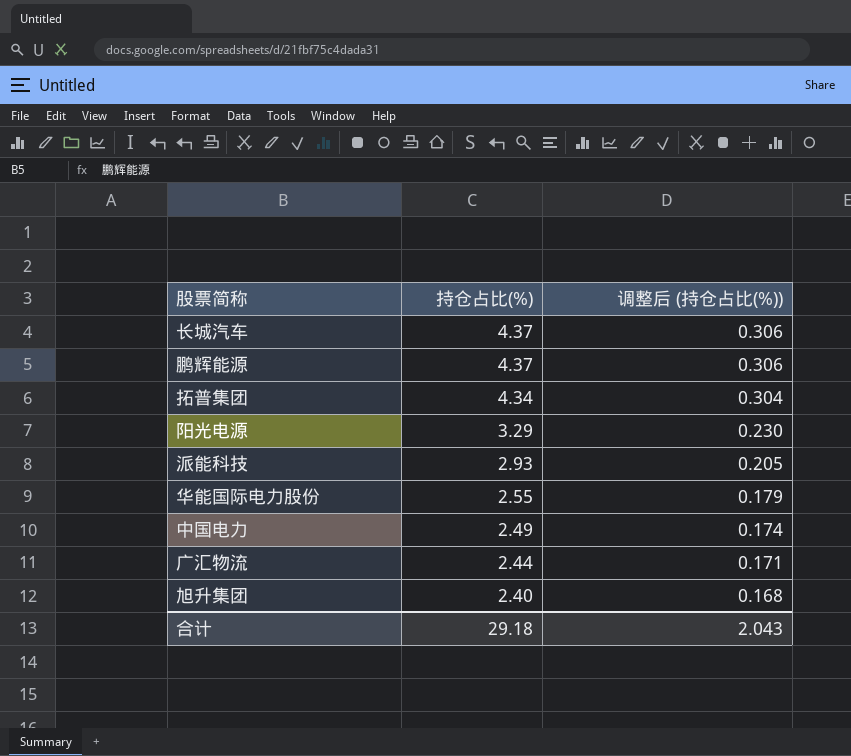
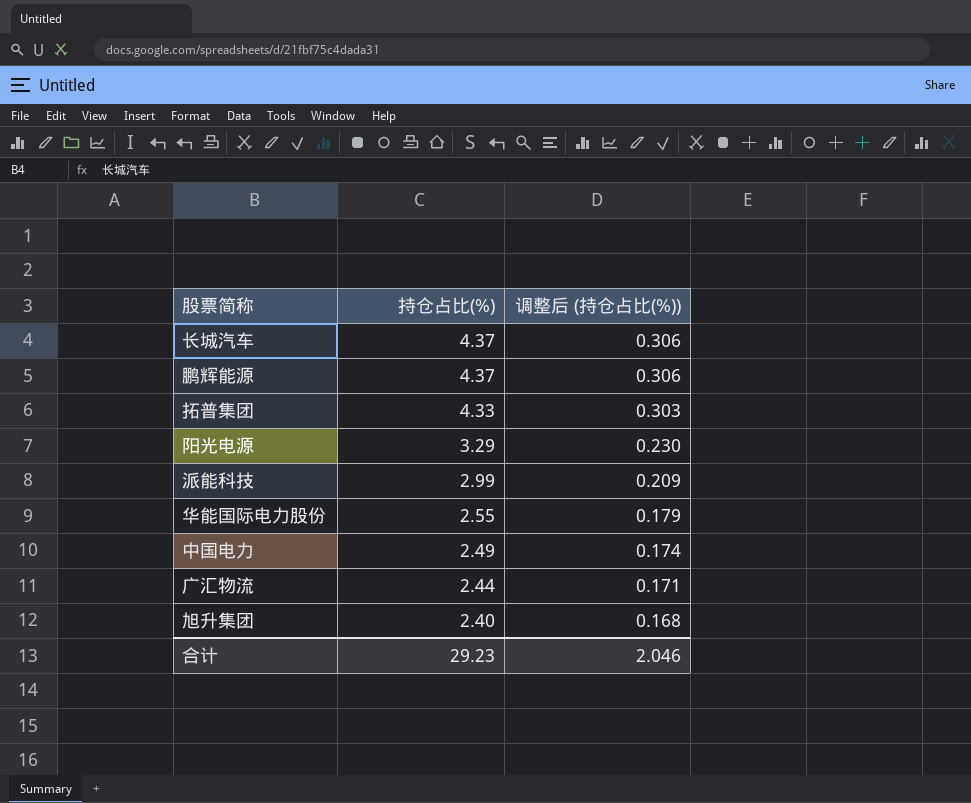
拓普集团 | 持仓占比(%): 4.34 -> 4.33
拓普集团 | 调整后 (持仓占比(%)): 0.304 -> 0.303
派能科技 | 持仓占比(%): 2.93 -> 2.99
派能科技 | 调整后 (持仓占比(%)): 0.205 -> 0.209
合计 | 持仓占比(%): 29.18 -> 29.23
合计 | 调整后 (持仓占比(%)): 2.043 -> 2.046

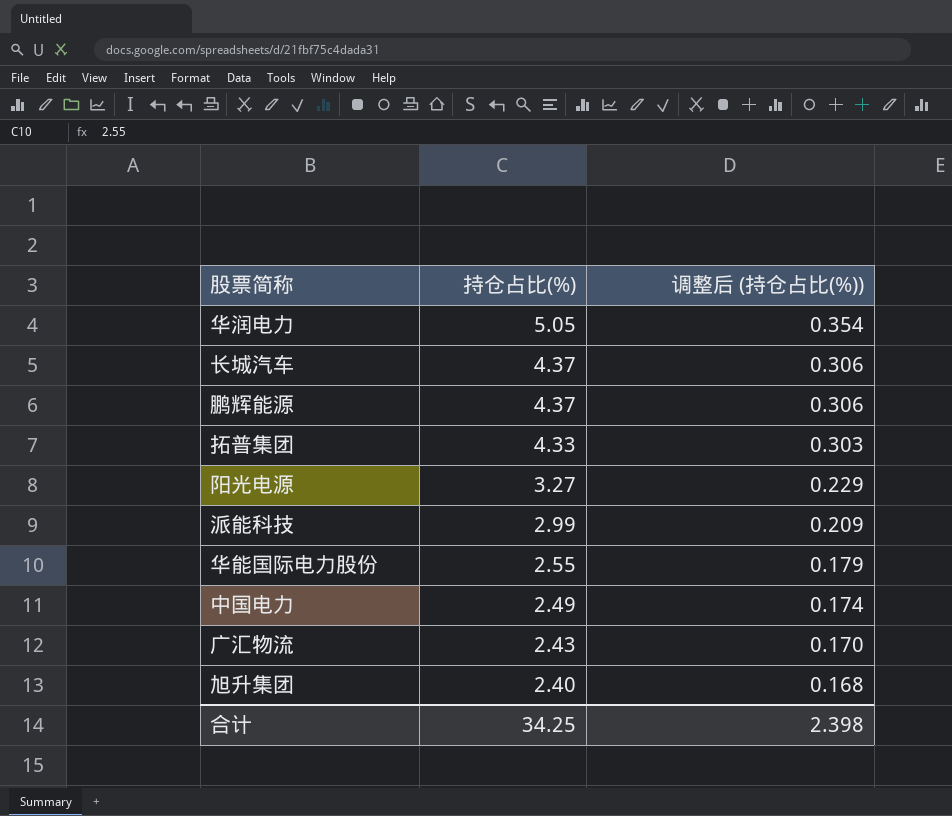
row 华润电力: none -> 5.05 | 0.354
阳光电源 | 持仓占比(%): 3.29 -> 3.27
阳光电源 | 调整后 (持仓占比(%)): 0.230 -> 0.229
广汇物流 | 持仓占比(%): 2.44 -> 2.43
广汇物流 | 调整后 (持仓占比(%)): 0.171 -> 0.170
合计 | 持仓占比(%): 29.23 -> 34.25
合计 | 调整后 (持仓占比(%)): 2.046 -> 2.398

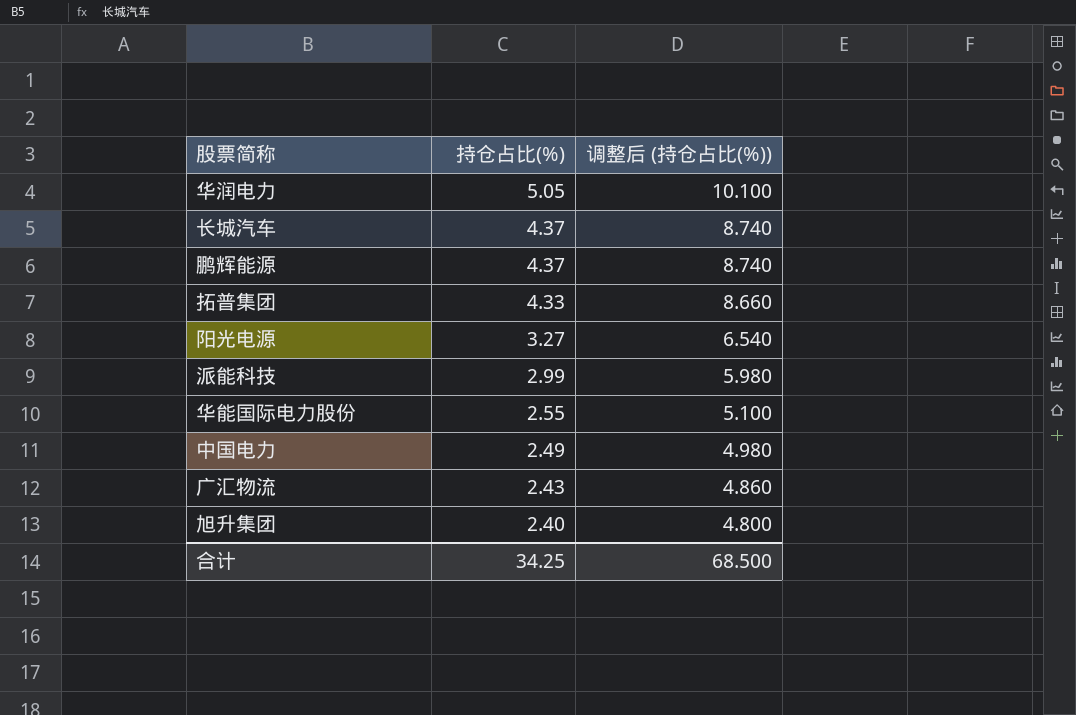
column 调整后 (持仓占比(%)) | formula: [持仓占比(%)] * 0.07 -> [持仓占比(%)] * 2
合计 | 调整后 (持仓占比(%)): 2.398 -> 68.500

